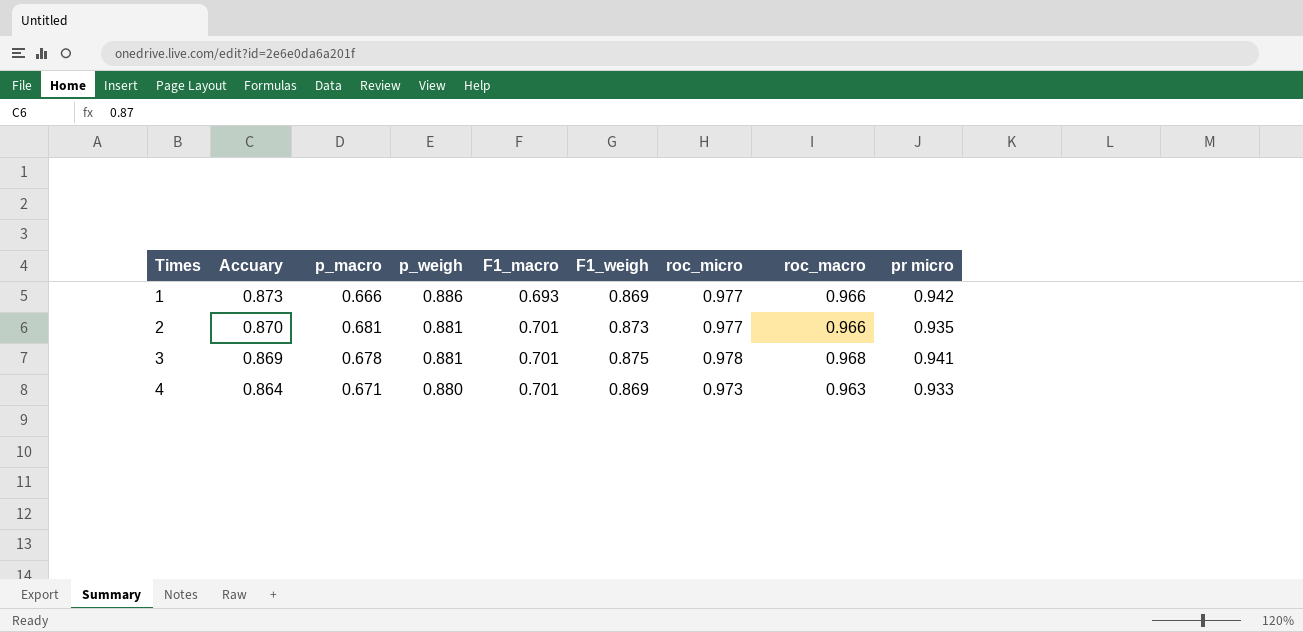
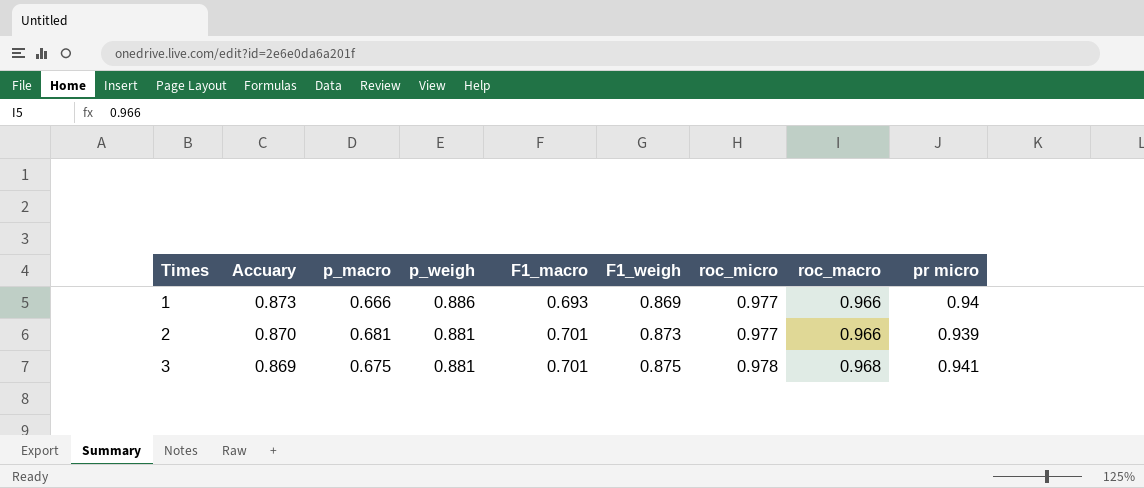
row 4: 0.864 | 0.671 | 0.880 | 0.701 | 0.869 | 0.973 | 0.963 | 0.933 -> none
1 | pr micro: 0.942 -> 0.94
2 | pr micro: 0.935 -> 0.939
3 | p_macro: 0.678 -> 0.675

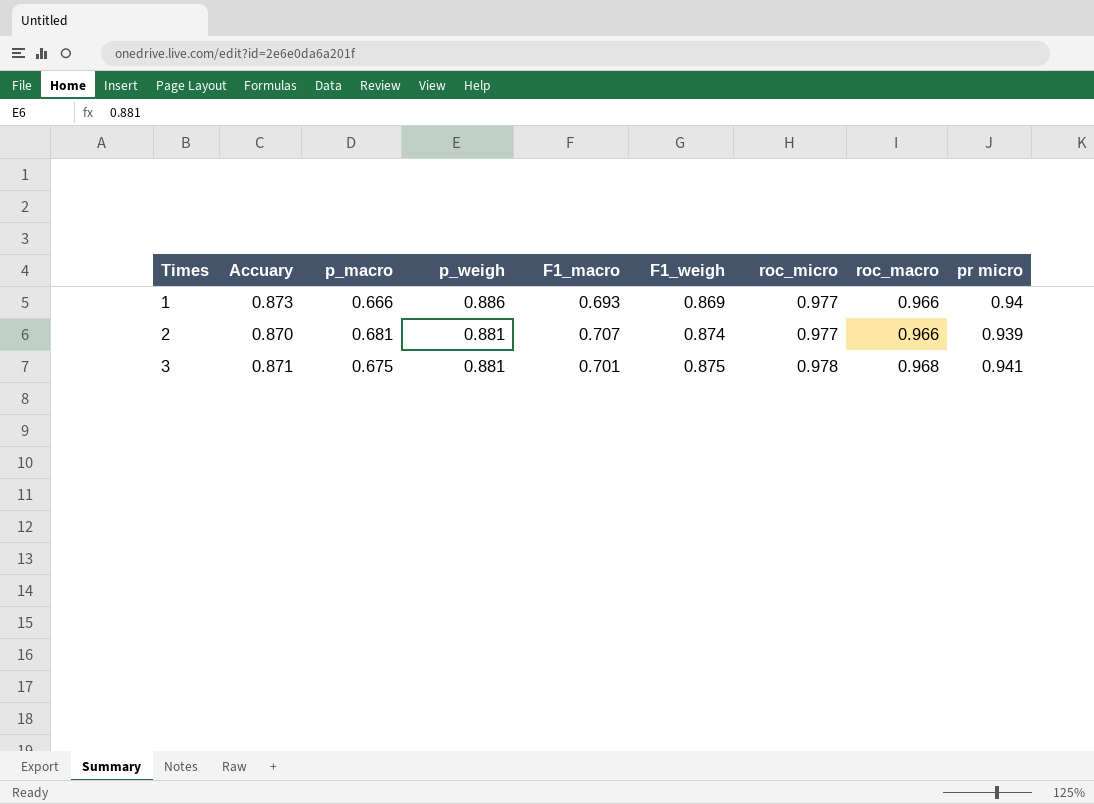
2 | F1_macro: 0.701 -> 0.707
2 | F1_weigh: 0.873 -> 0.874
3 | Accuary: 0.869 -> 0.871

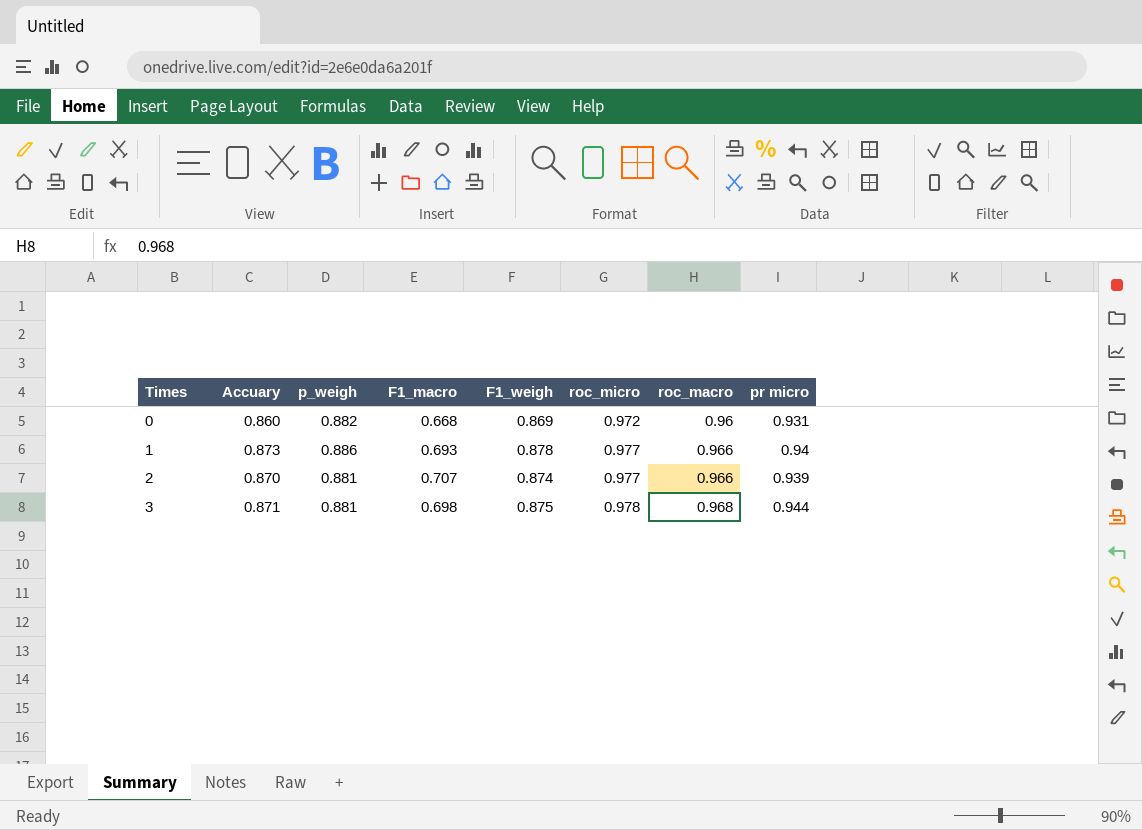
column p_macro | position: 3 -> none
row 0: none -> 0.860 | 0.882 | 0.668 | 0.869 | 0.972 | 0.96 | 0.931
1 | F1_weigh: 0.869 -> 0.878
3 | F1_macro: 0.701 -> 0.698
3 | pr micro: 0.941 -> 0.944

